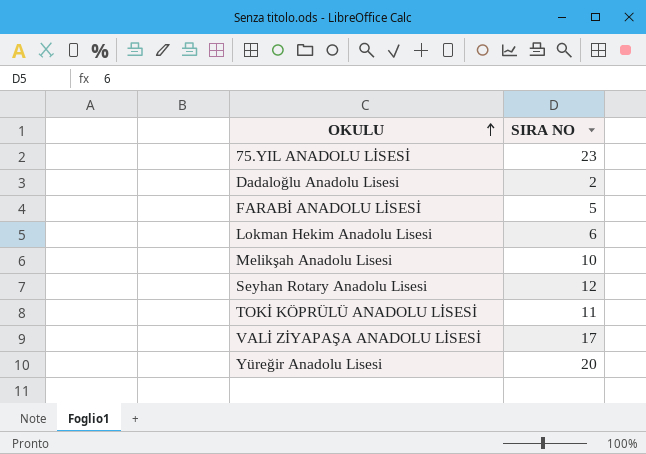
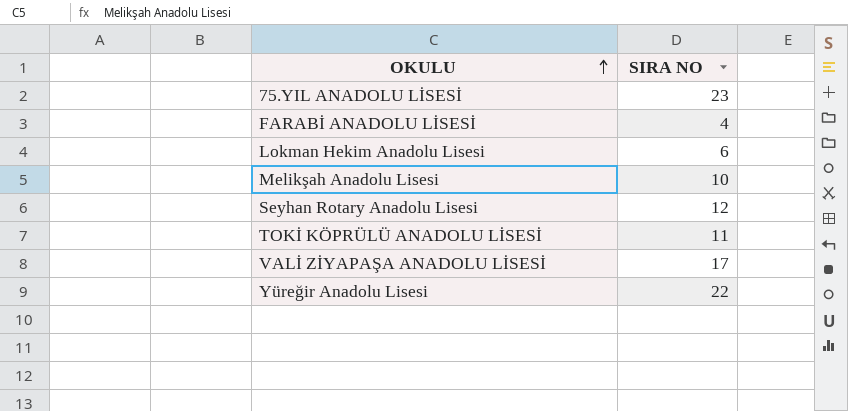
row Dadaloğlu Anadolu Lisesi: 2 -> none
FARABİ ANADOLU LİSESİ | SIRA NO: 5 -> 4
Yüreğir Anadolu Lisesi | SIRA NO: 20 -> 22

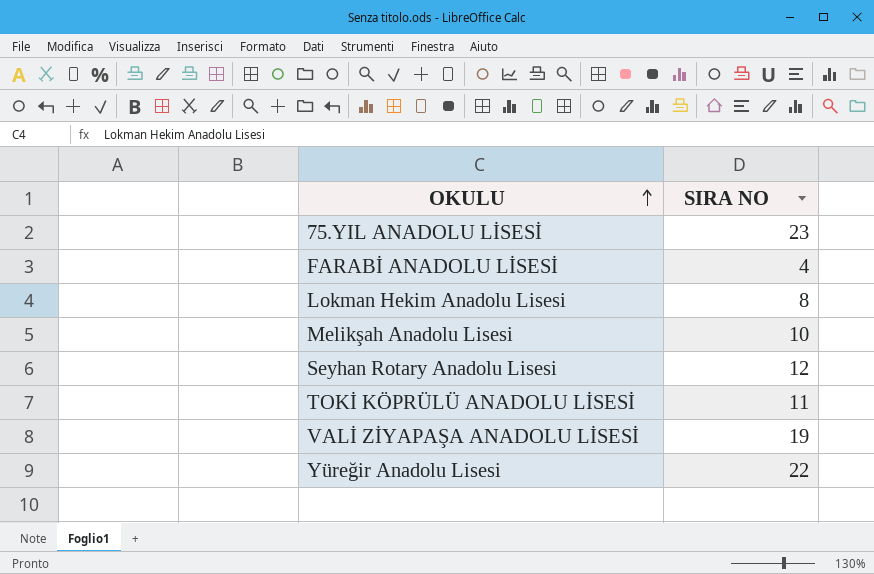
Lokman Hekim Anadolu Lisesi | SIRA NO: 6 -> 8
VALİ ZİYAPAŞA ANADOLU LİSESİ | SIRA NO: 17 -> 19

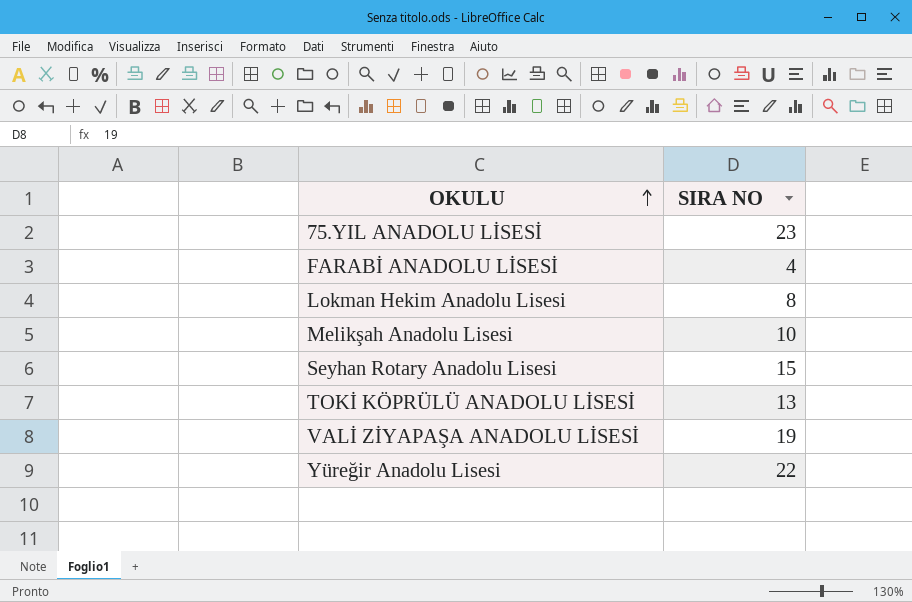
Seyhan Rotary Anadolu Lisesi | SIRA NO: 12 -> 15
TOKİ KÖPRÜLÜ ANADOLU LİSESİ | SIRA NO: 11 -> 13

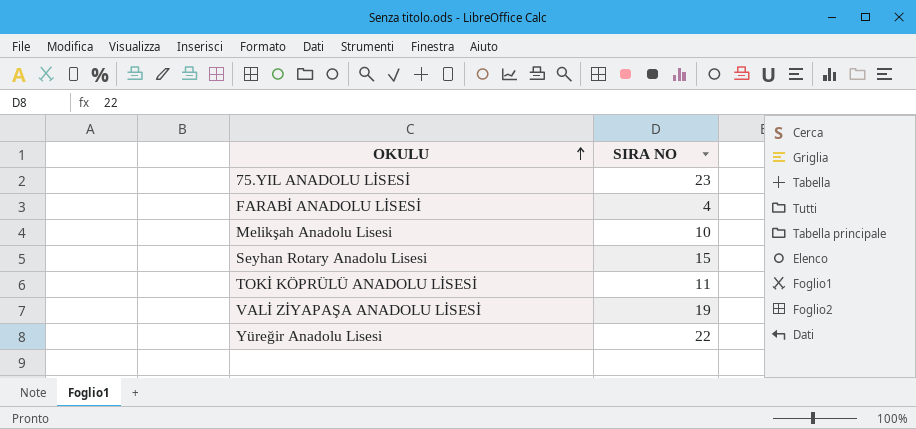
row Lokman Hekim Anadolu Lisesi: 8 -> none
TOKİ KÖPRÜLÜ ANADOLU LİSESİ | SIRA NO: 13 -> 11

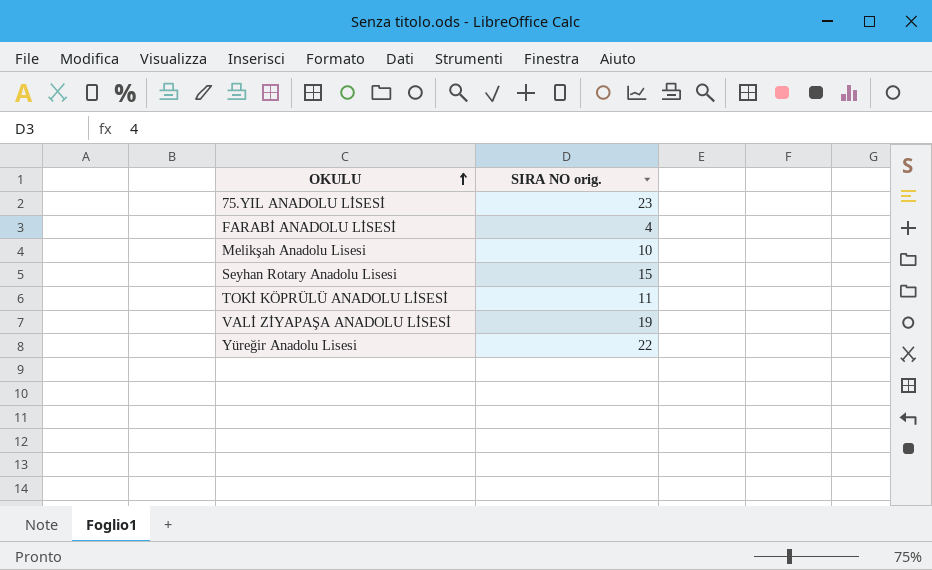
column name: SIRA NO -> SIRA NO orig.

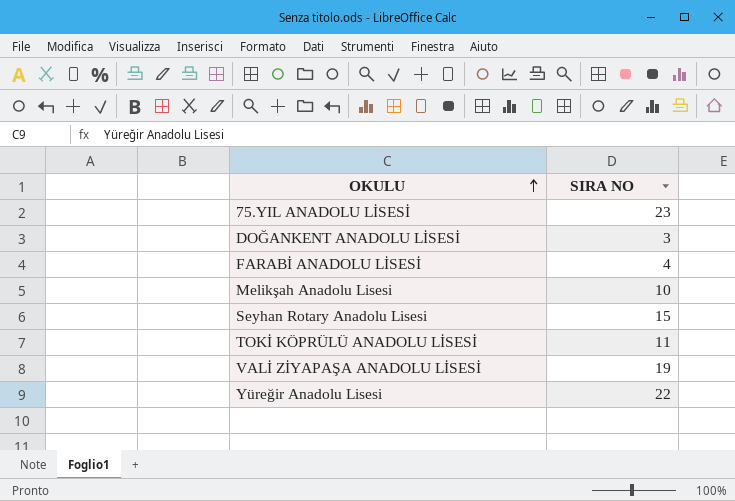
column name: SIRA NO orig. -> SIRA NO
row DOĞANKENT ANADOLU LİSESİ: none -> 3

